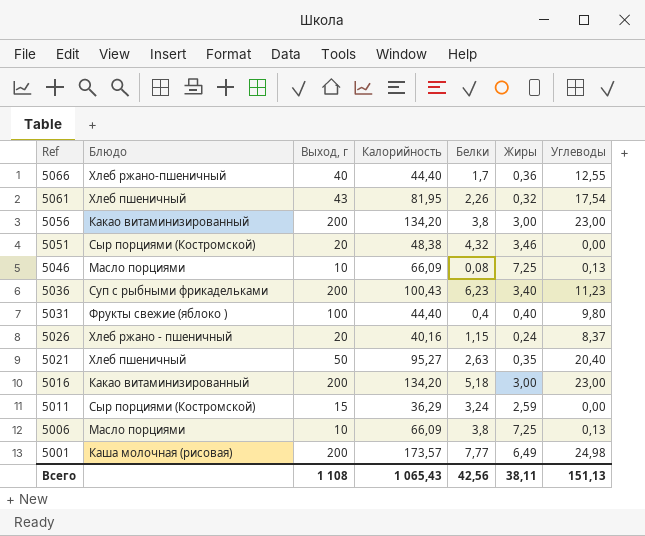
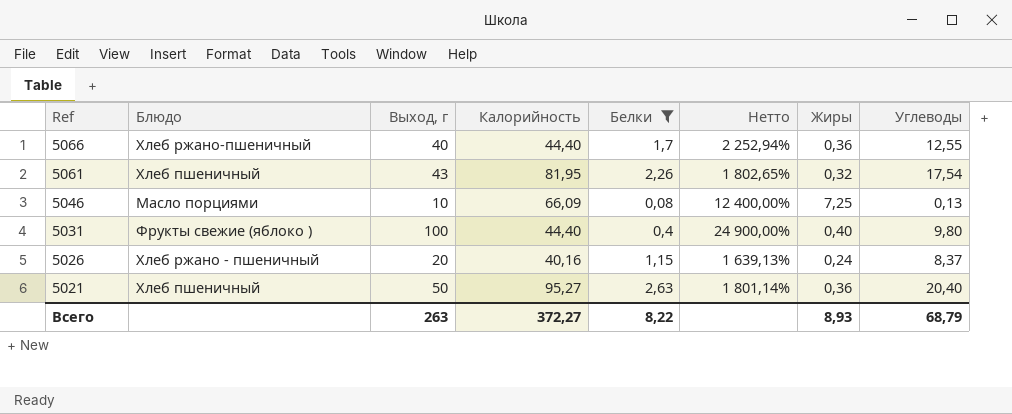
filter: none -> Белки <= 2,63
column Нетто | formula: none -> ([Выход, г] - [Белки]) / [Белки]
5021 | Жиры: 0,35 -> 0,36
Всего | Выход, г: 1 108 -> 263
Всего | Калорийность: 1 065,43 -> 372,27
Всего | Белки: 42,56 -> 8,22
Всего | Жиры: 38,11 -> 8,93
Всего | Углеводы: 151,13 -> 68,79

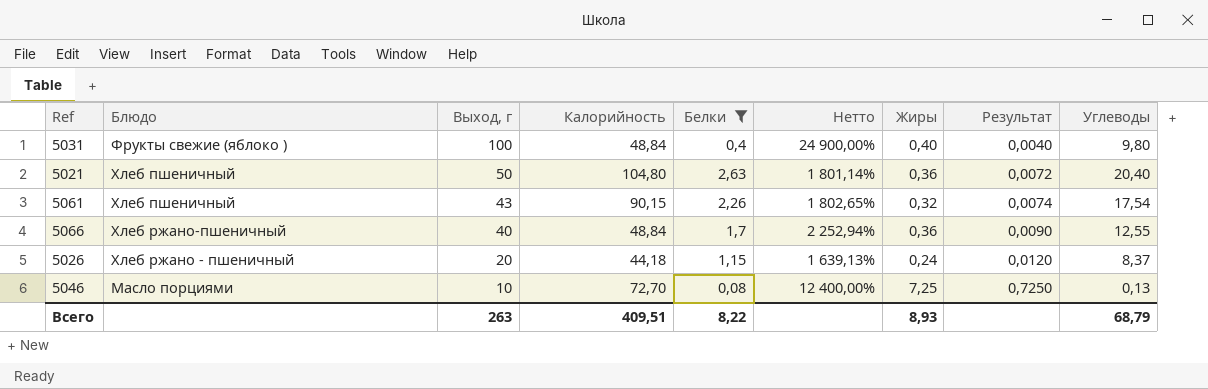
row order: Ref descending -> Выход, г descending
column Результат | formula: none -> [Жиры] / [Выход, г]
5031 | Калорийность: 44,40 -> 48,84
5021 | Калорийность: 95,27 -> 104,80
5061 | Калорийность: 81,95 -> 90,15
5066 | Калорийность: 44,40 -> 48,84
5026 | Калорийность: 40,16 -> 44,18
5046 | Калорийность: 66,09 -> 72,70
Всего | Калорийность: 372,27 -> 409,51

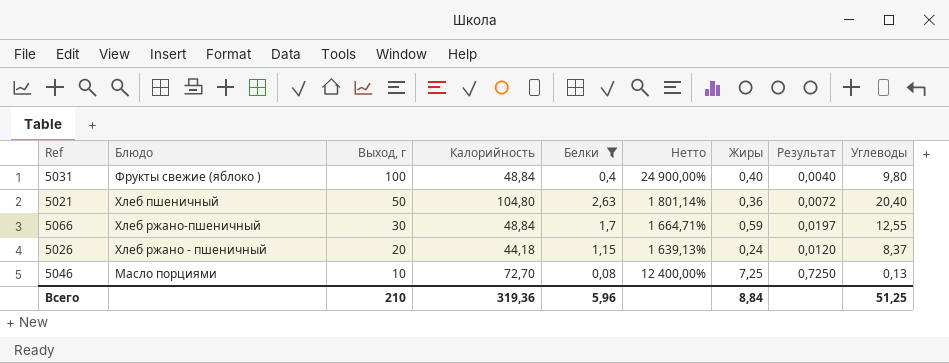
row 5061: Хлеб пшеничный | 43 | 90,15 | 2,26 | 1 802,65% | 0,32 | 0,0074 | 17,54 -> none
5066 | Выход, г: 40 -> 30
5066 | Нетто: 2 252,94% -> 1 664,71%
5066 | Жиры: 0,36 -> 0,59
5066 | Результат: 0,0090 -> 0,0197
Всего | Выход, г: 263 -> 210
Всего | Калорийность: 409,51 -> 319,36
Всего | Белки: 8,22 -> 5,96
Всего | Жиры: 8,93 -> 8,84
Всего | Углеводы: 68,79 -> 51,25

